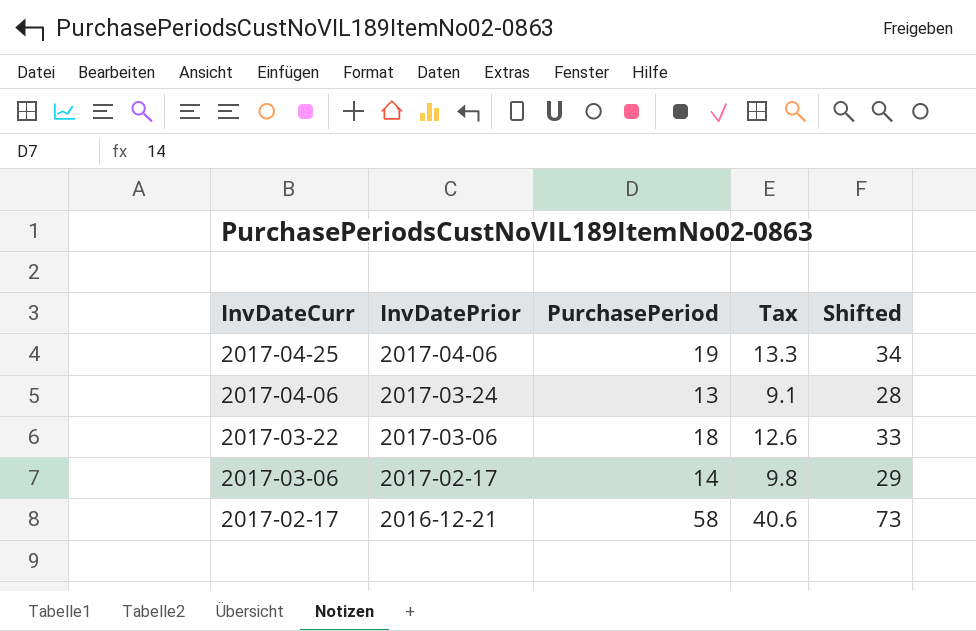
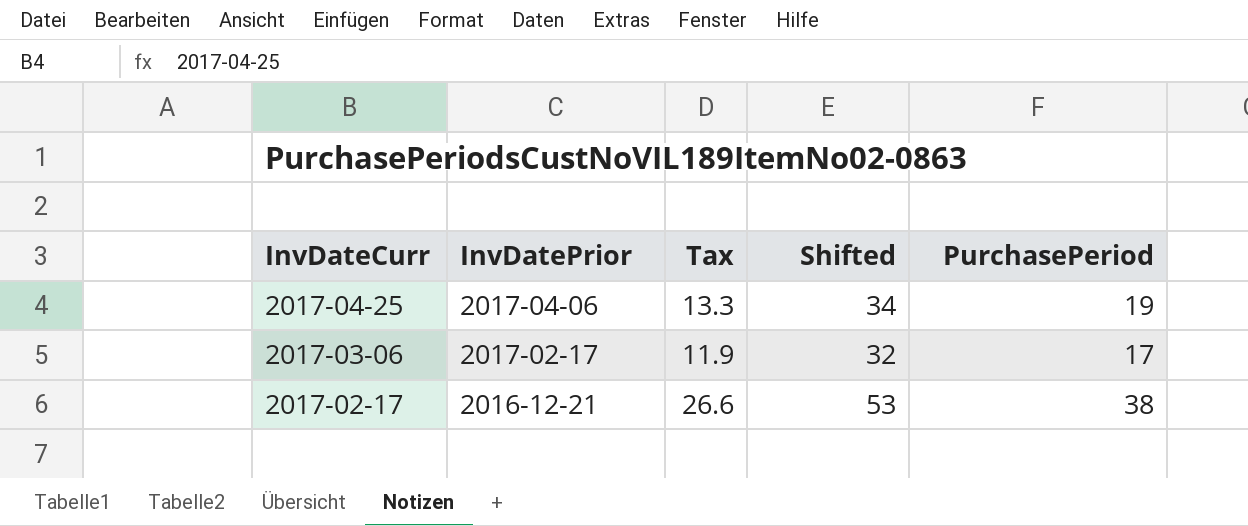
column PurchasePeriod | position: 3 -> 5
row 2017-04-06: 2017-03-24 | 13 | 9.1 | 28 -> none
row 2017-03-22: 2017-03-06 | 18 | 12.6 | 33 -> none
2017-03-06 | Tax: 9.8 -> 11.9
2017-03-06 | Shifted: 29 -> 32
2017-03-06 | PurchasePeriod: 14 -> 17
2017-02-17 | Tax: 40.6 -> 26.6
2017-02-17 | Shifted: 73 -> 53
2017-02-17 | PurchasePeriod: 58 -> 38

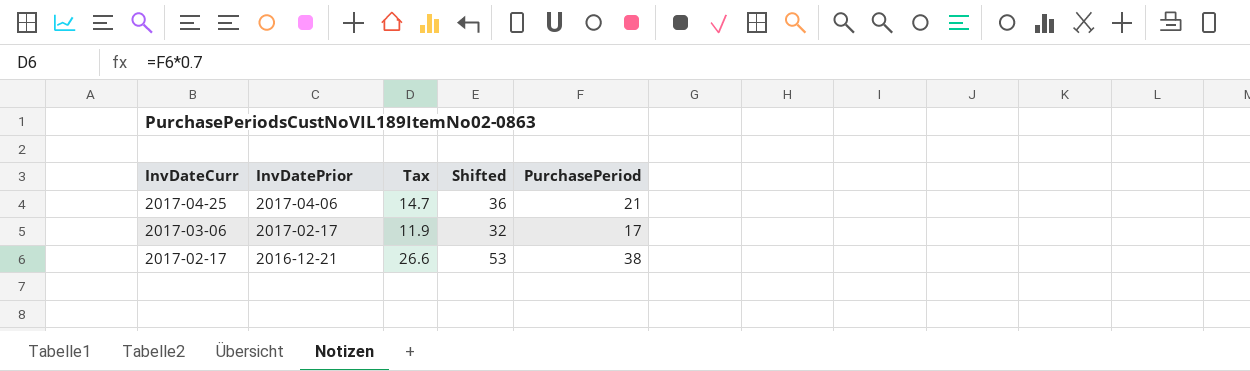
2017-04-25 | Tax: 13.3 -> 14.7
2017-04-25 | Shifted: 34 -> 36
2017-04-25 | PurchasePeriod: 19 -> 21

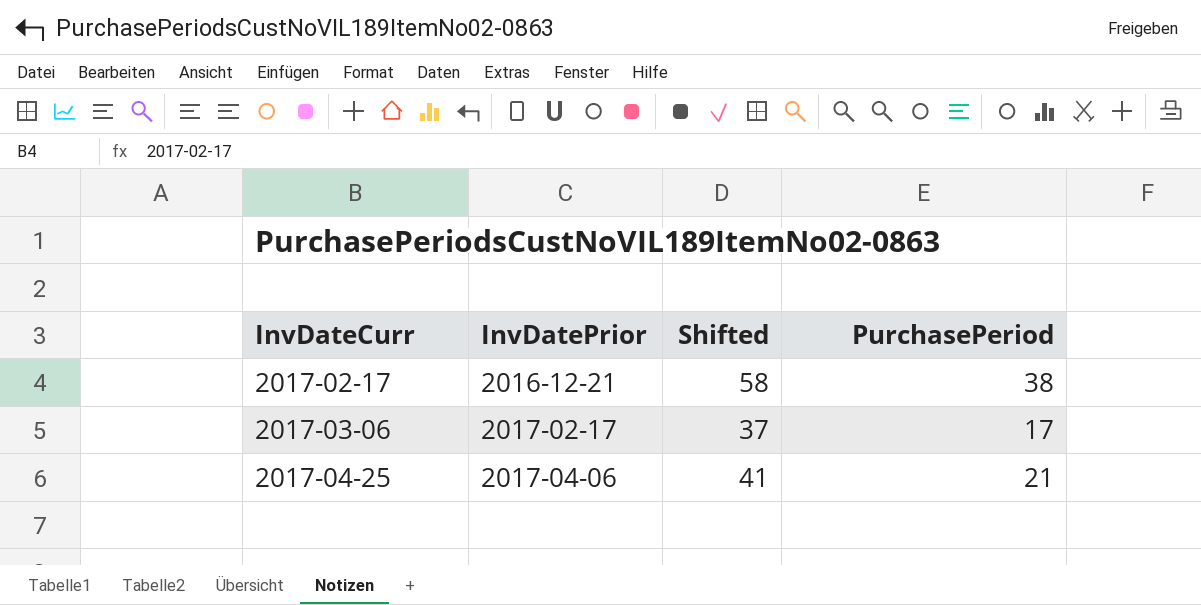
row order: InvDateCurr descending -> InvDateCurr ascending
column Tax | formula: [PurchasePeriod] * 0.7 -> none
column Shifted | formula: [PurchasePeriod] + 15 -> [PurchasePeriod] + 20

